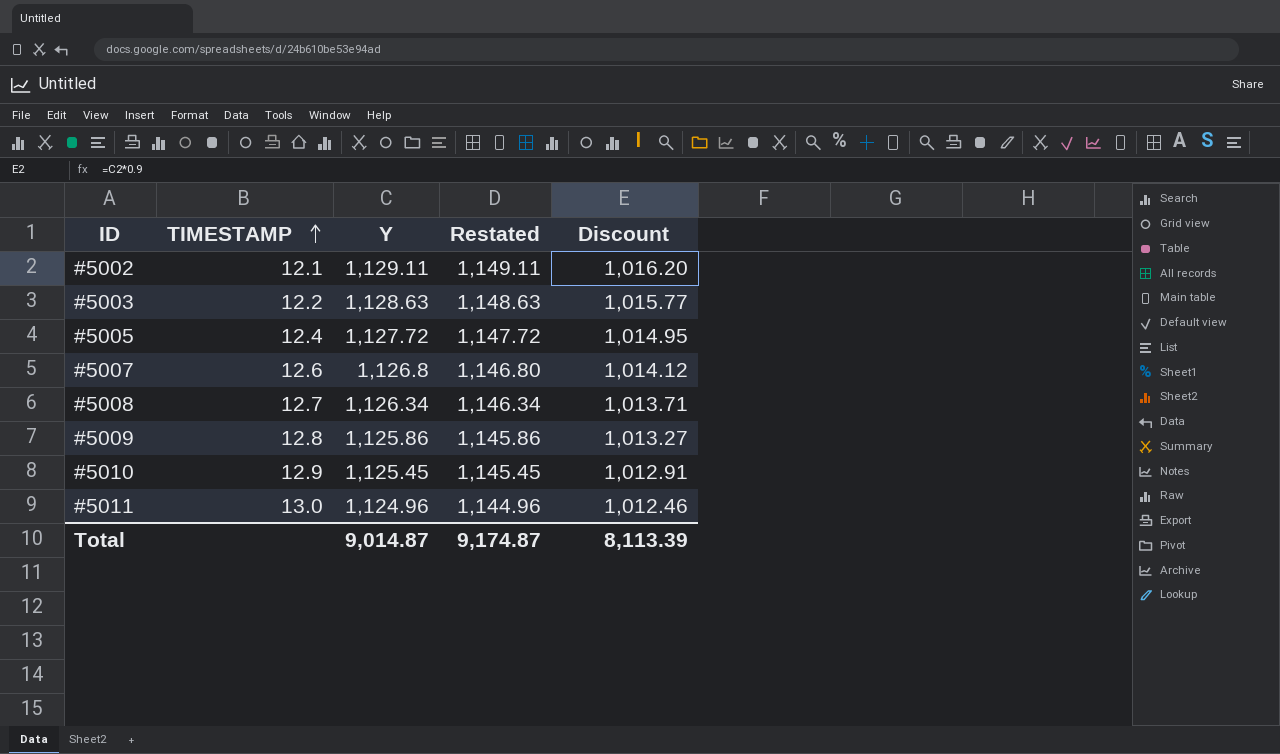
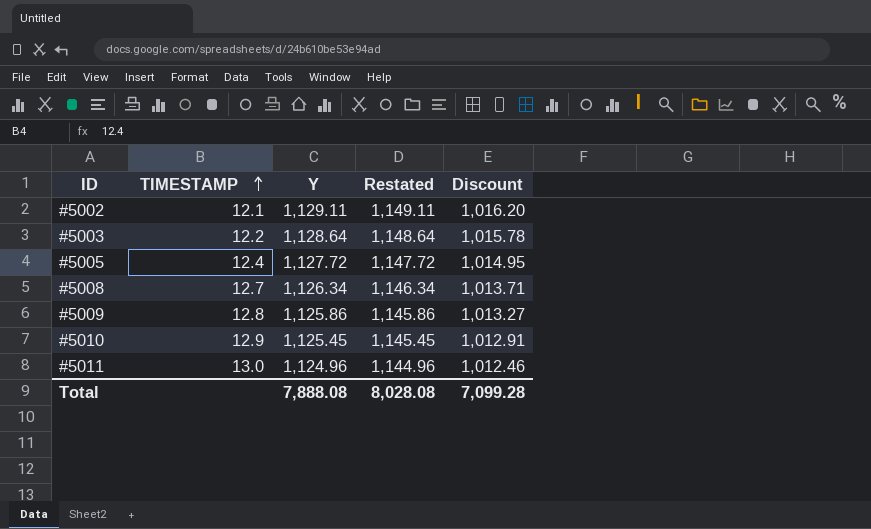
row #5007: 12.6 | 1,126.8 | 1,146.80 | 1,014.12 -> none
#5003 | Y: 1,128.63 -> 1,128.64
#5003 | Restated: 1,148.63 -> 1,148.64
#5003 | Discount: 1,015.77 -> 1,015.78
Total | Y: 9,014.87 -> 7,888.08
Total | Restated: 9,174.87 -> 8,028.08
Total | Discount: 8,113.39 -> 7,099.28

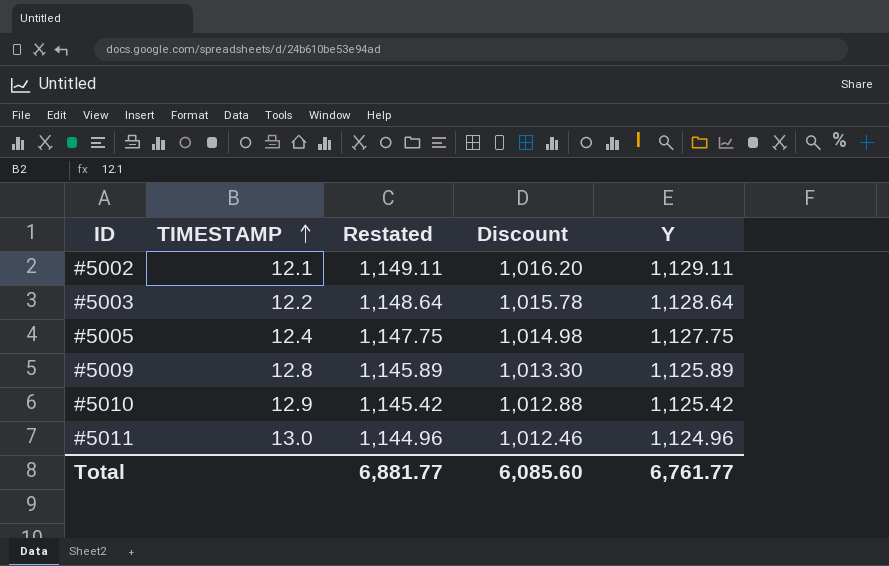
column Y | position: 3 -> 5
row #5008: 12.7 | 1,126.34 | 1,146.34 | 1,013.71 -> none
#5005 | Restated: 1,147.72 -> 1,147.75
#5005 | Discount: 1,014.95 -> 1,014.98
#5005 | Y: 1,127.72 -> 1,127.75
#5009 | Restated: 1,145.86 -> 1,145.89
#5009 | Discount: 1,013.27 -> 1,013.30
#5009 | Y: 1,125.86 -> 1,125.89
#5010 | Restated: 1,145.45 -> 1,145.42
#5010 | Discount: 1,012.91 -> 1,012.88
#5010 | Y: 1,125.45 -> 1,125.42
Total | Restated: 8,028.08 -> 6,881.77
Total | Discount: 7,099.28 -> 6,085.60
Total | Y: 7,888.08 -> 6,761.77

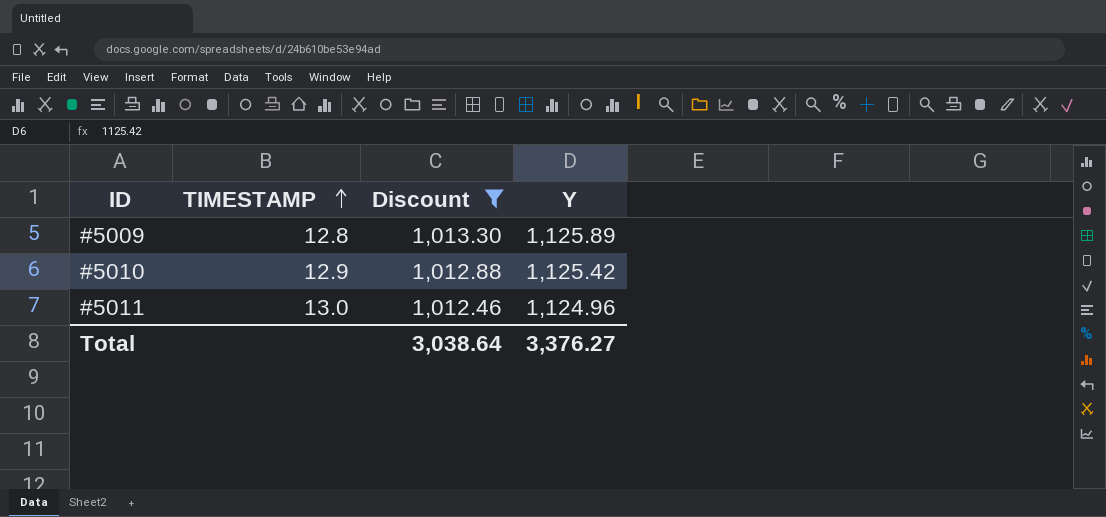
filter: none -> Discount <= 1,013.30
column Restated | formula: [Y] + 20 -> none
Total | Discount: 6,085.60 -> 3,038.64
Total | Y: 6,761.77 -> 3,376.27

